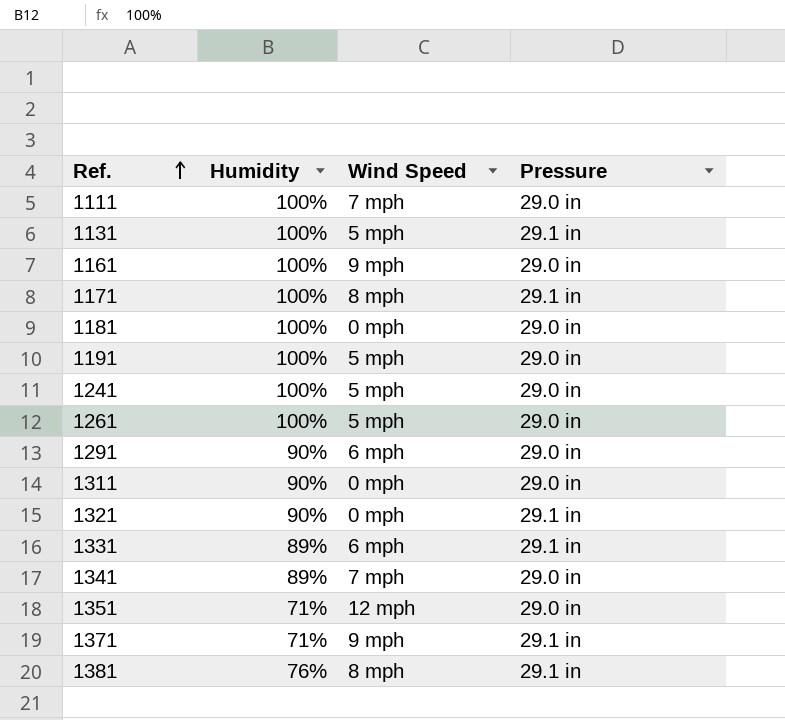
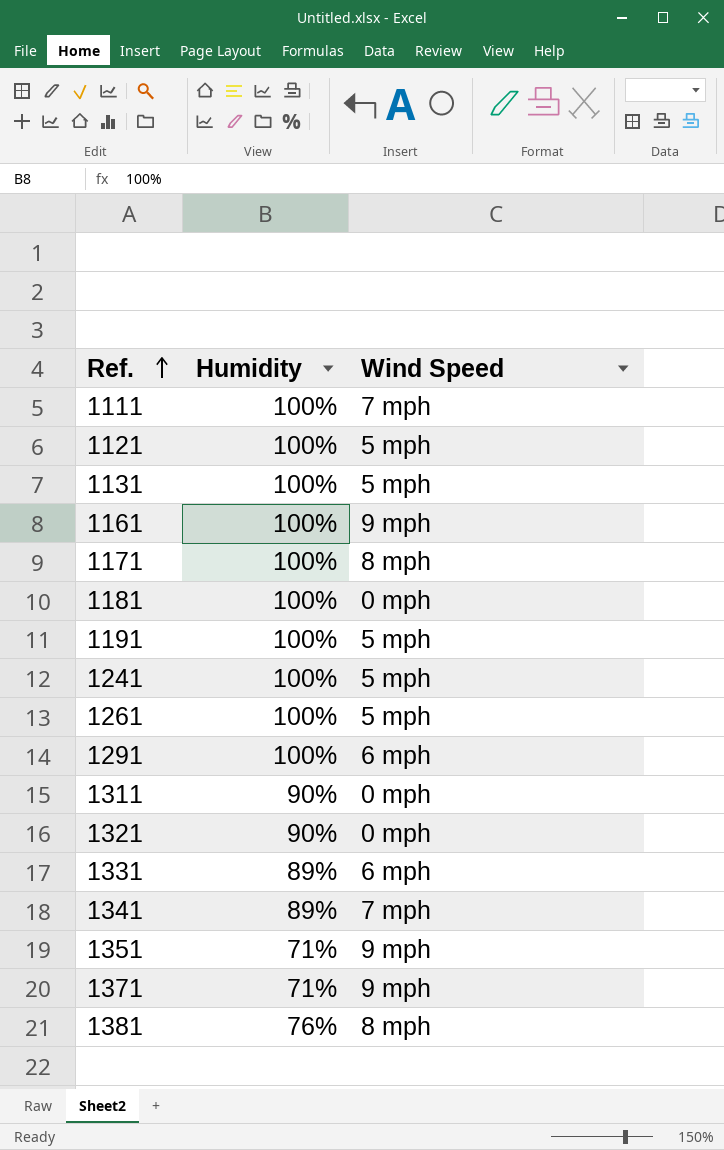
column Pressure | position: 4 -> none
row 1121: none -> 100% | 5 mph
1291 | Humidity: 90% -> 100%
1351 | Wind Speed: 12 mph -> 9 mph

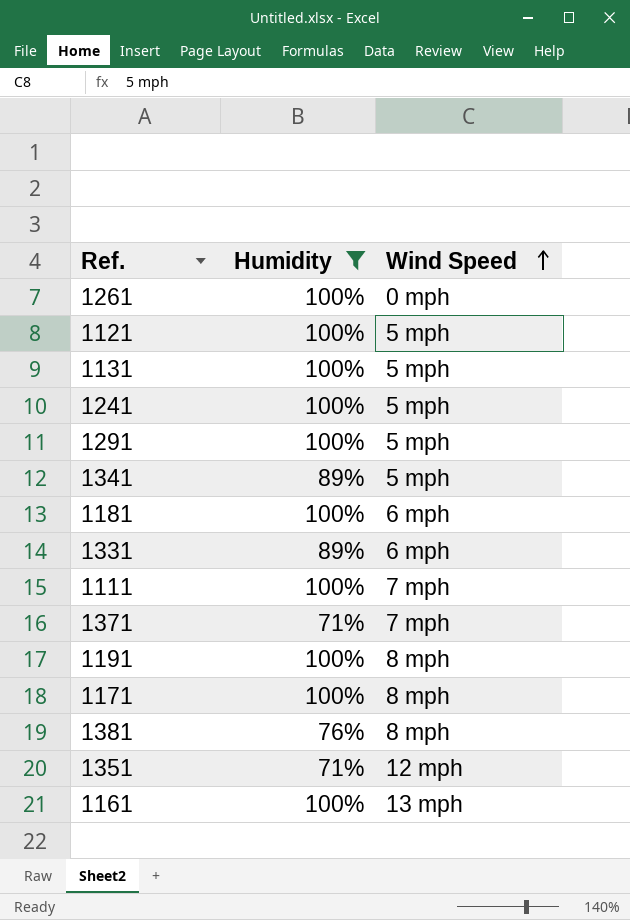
filter: none -> Humidity != 90%
row order: Ref. ascending -> Wind Speed ascending
1261 | Wind Speed: 5 mph -> 0 mph
1291 | Wind Speed: 6 mph -> 5 mph
1341 | Wind Speed: 7 mph -> 5 mph
1181 | Wind Speed: 0 mph -> 6 mph
1371 | Wind Speed: 9 mph -> 7 mph
1191 | Wind Speed: 5 mph -> 8 mph
1351 | Wind Speed: 9 mph -> 12 mph
1161 | Wind Speed: 9 mph -> 13 mph

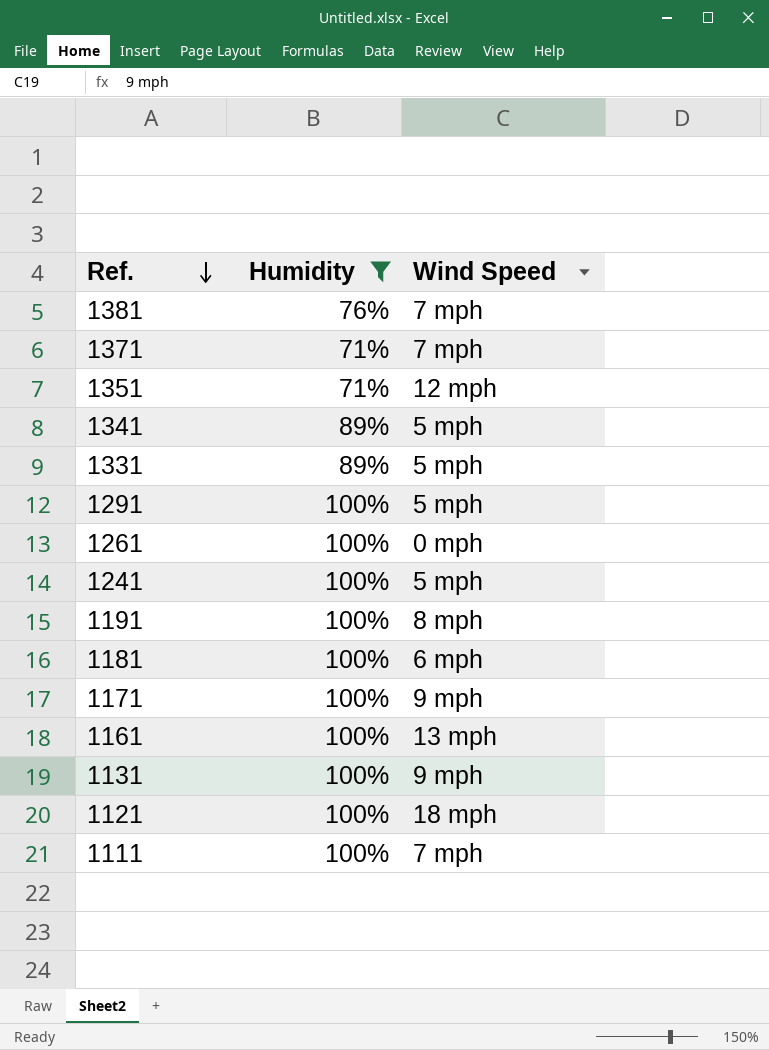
row order: Wind Speed ascending -> Ref. descending
1381 | Wind Speed: 8 mph -> 7 mph
1331 | Wind Speed: 6 mph -> 5 mph
1171 | Wind Speed: 8 mph -> 9 mph
1131 | Wind Speed: 5 mph -> 9 mph
1121 | Wind Speed: 5 mph -> 18 mph

